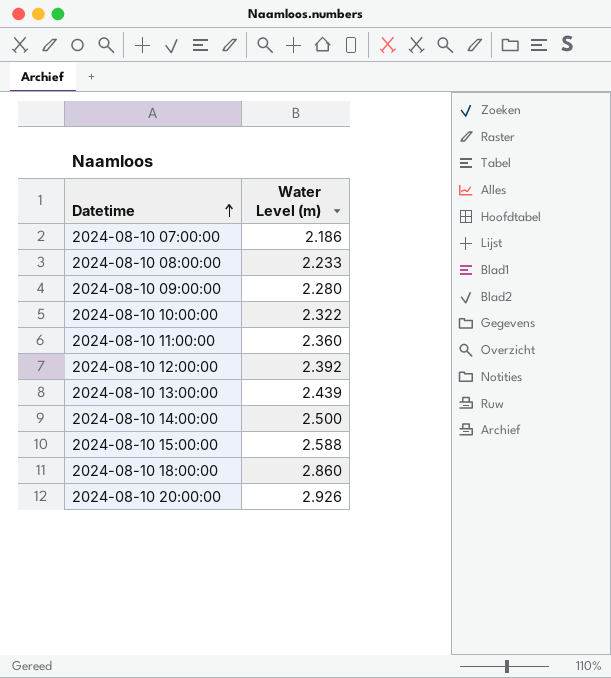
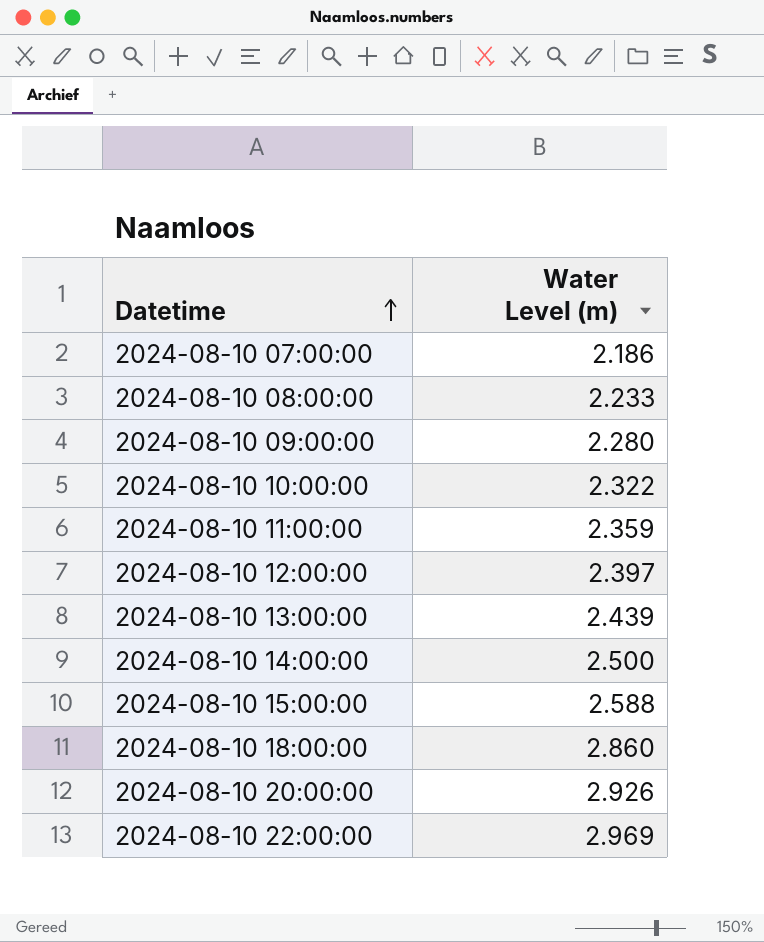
2024-08-10 11:00:00 | Water Level (m): 2.360 -> 2.359
2024-08-10 12:00:00 | Water Level (m): 2.392 -> 2.397
row 2024-08-10 22:00:00: none -> 2.969

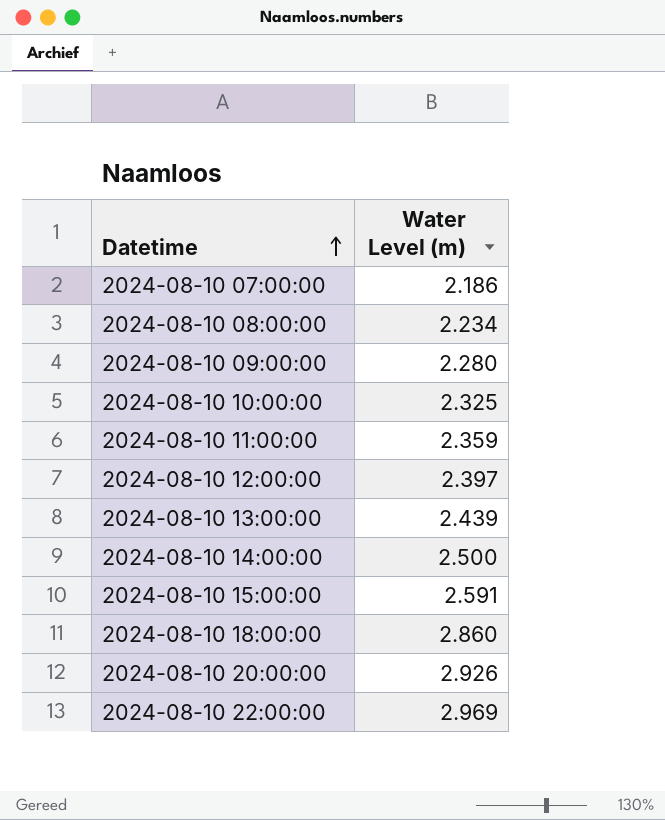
2024-08-10 08:00:00 | Water Level (m): 2.233 -> 2.234
2024-08-10 10:00:00 | Water Level (m): 2.322 -> 2.325
2024-08-10 15:00:00 | Water Level (m): 2.588 -> 2.591

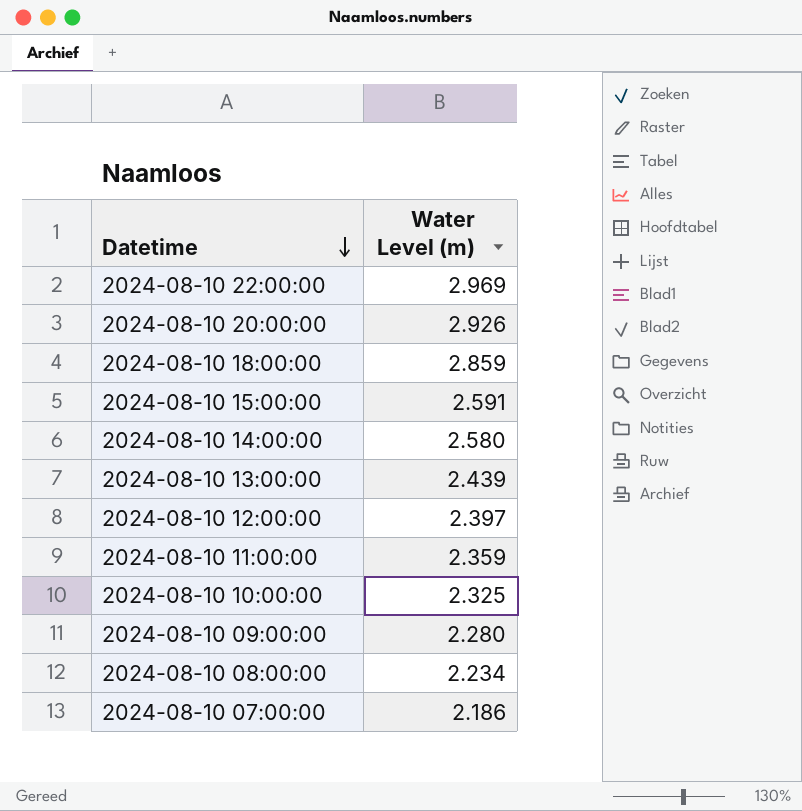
row order: Datetime ascending -> Datetime descending
2024-08-10 18:00:00 | Water Level (m): 2.860 -> 2.859
2024-08-10 14:00:00 | Water Level (m): 2.500 -> 2.580

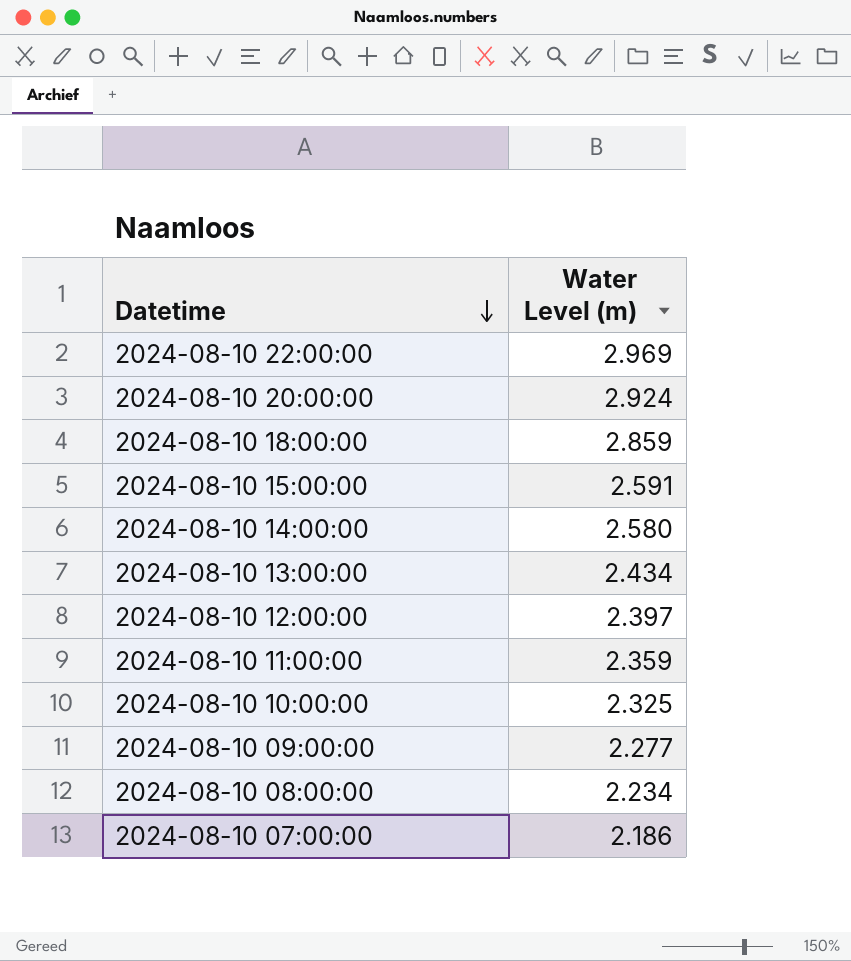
2024-08-10 20:00:00 | Water Level (m): 2.926 -> 2.924
2024-08-10 13:00:00 | Water Level (m): 2.439 -> 2.434
2024-08-10 09:00:00 | Water Level (m): 2.280 -> 2.277

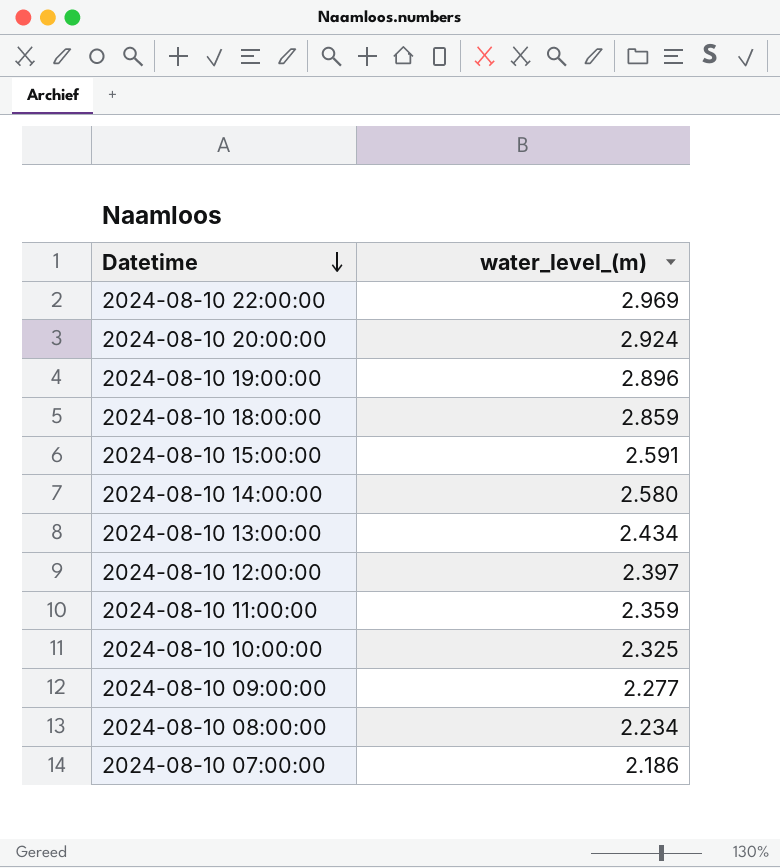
column name: Water Level (m) -> water_level_(m)
row 2024-08-10 19:00:00: none -> 2.896

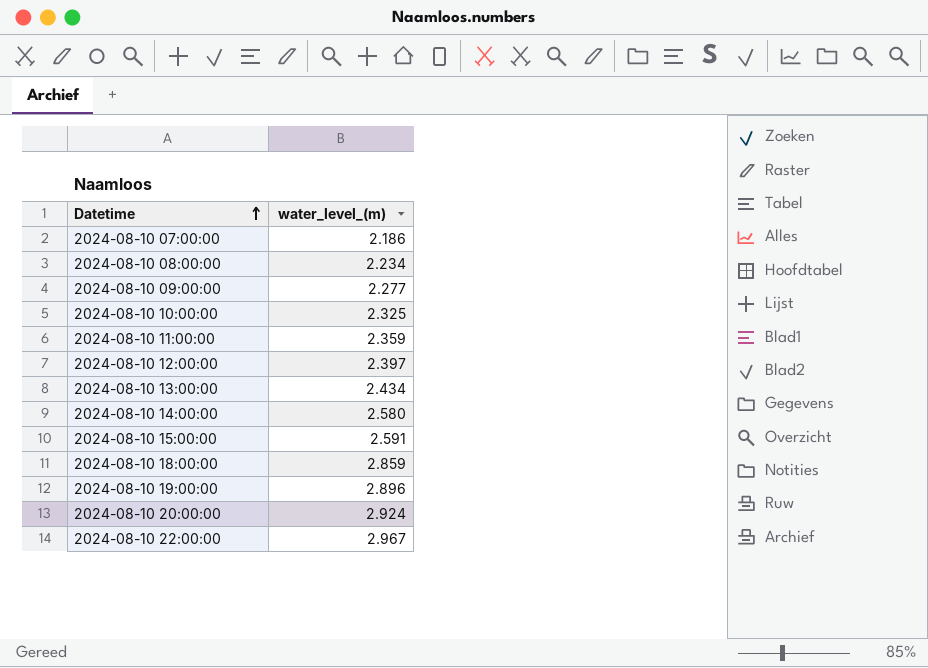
row order: Datetime descending -> Datetime ascending
2024-08-10 22:00:00 | water_level_(m): 2.969 -> 2.967

